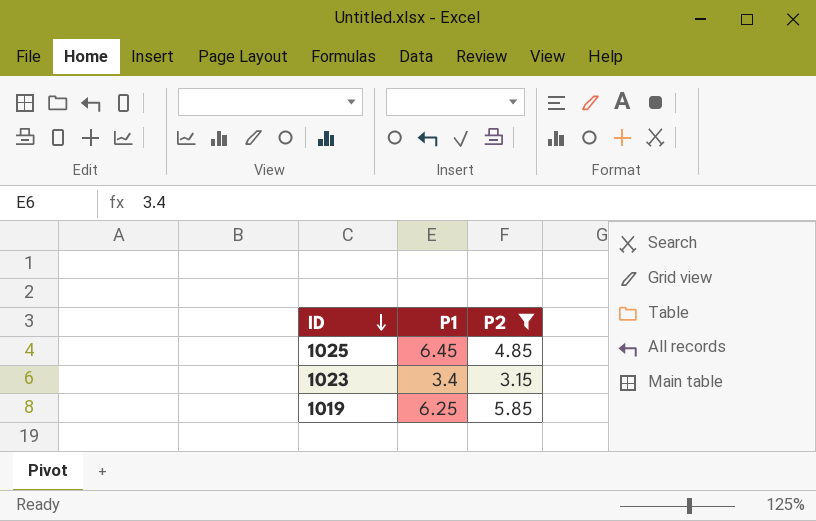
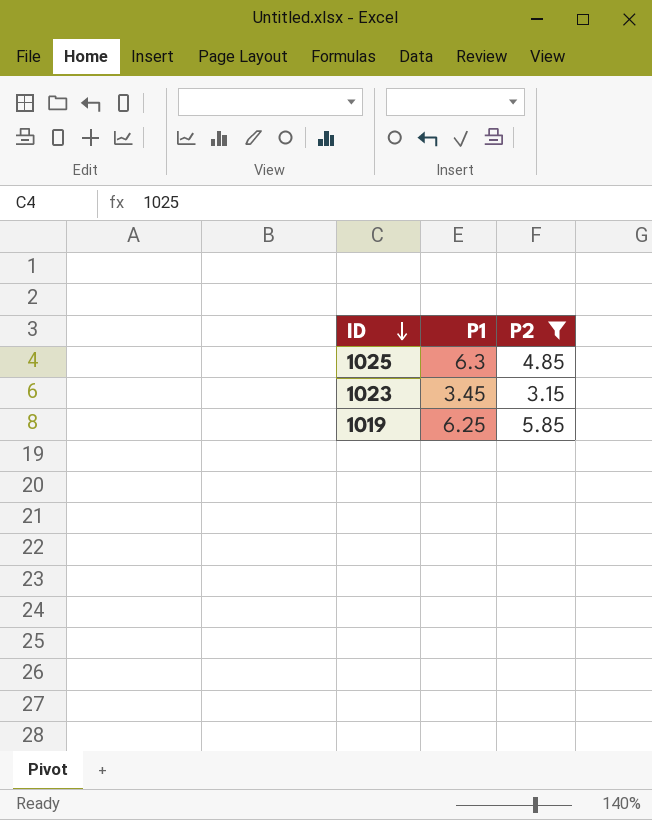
1025 | P1: 6.45 -> 6.3
1023 | P1: 3.4 -> 3.45

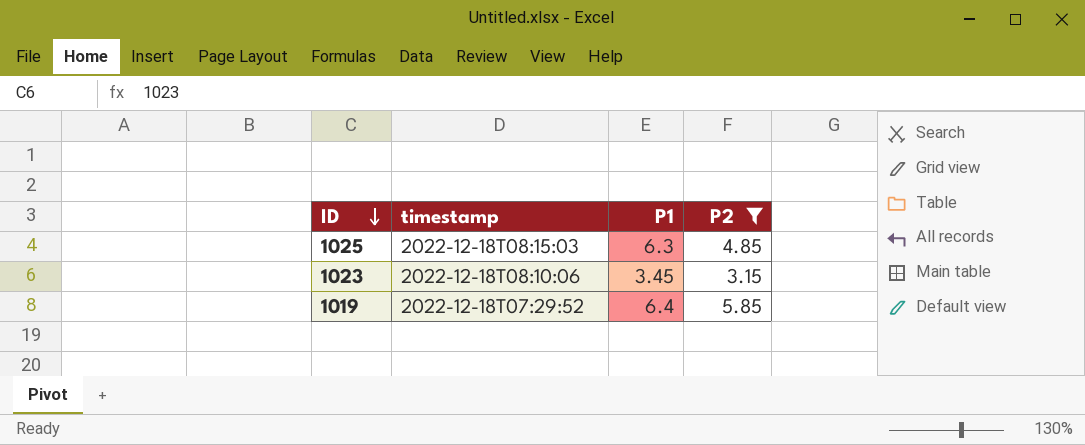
column timestamp | position: none -> 2
1019 | P1: 6.25 -> 6.4

